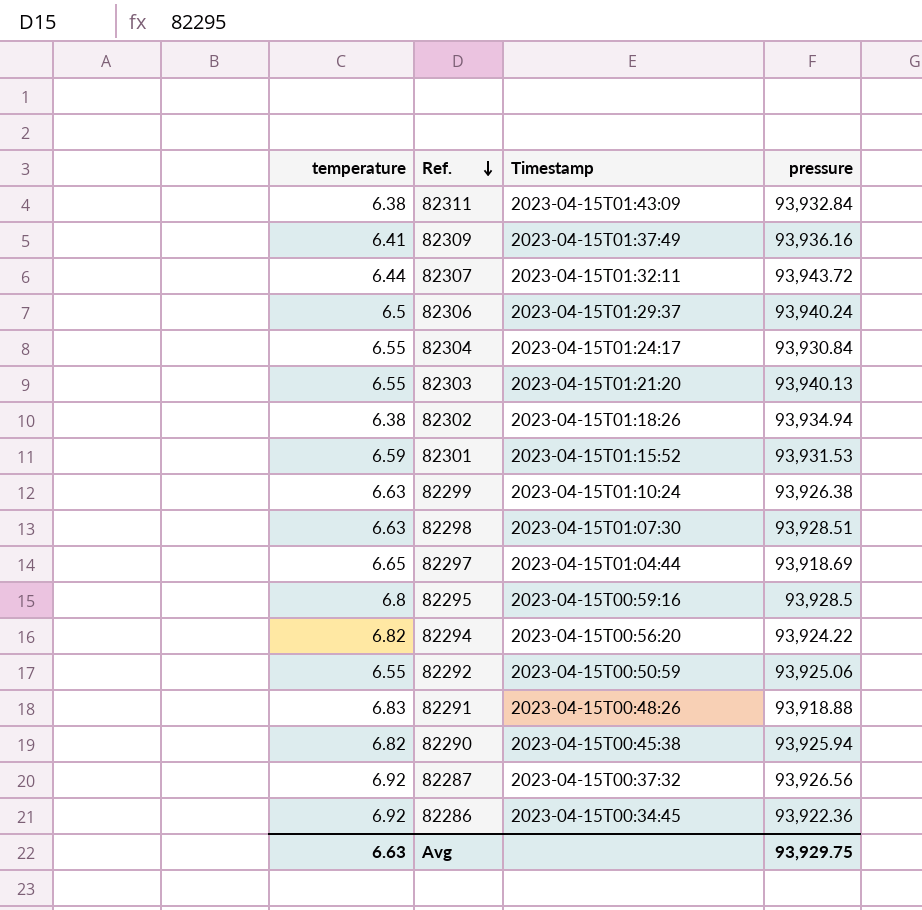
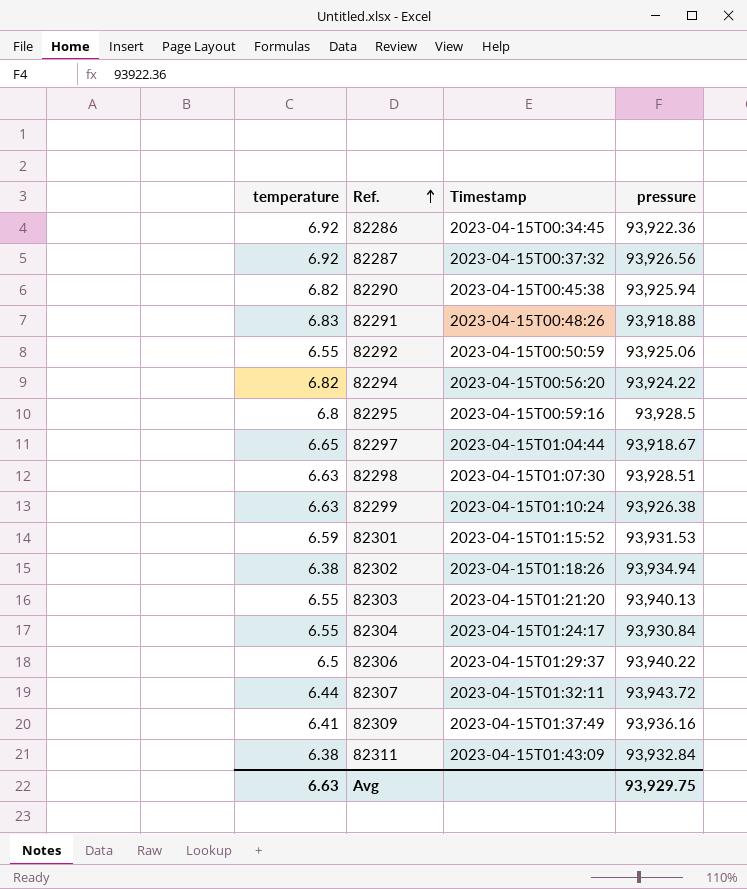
row order: Ref. descending -> Ref. ascending
82297 | pressure: 93,918.69 -> 93,918.67
82306 | pressure: 93,940.24 -> 93,940.22

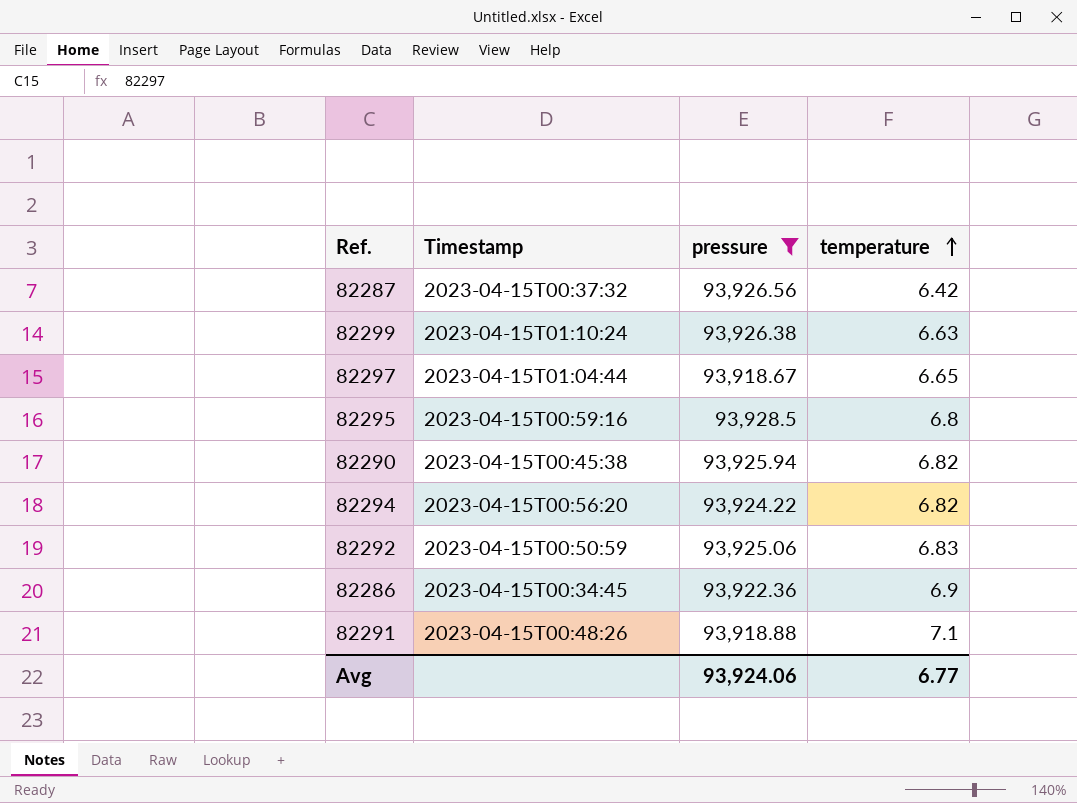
filter: none -> pressure <= 93,928.5
row order: Ref. ascending -> temperature ascending
column temperature | position: 1 -> 4
82287 | temperature: 6.92 -> 6.42
82292 | temperature: 6.55 -> 6.83
82286 | temperature: 6.92 -> 6.9
82291 | temperature: 6.83 -> 7.1
Avg | pressure: 93,929.75 -> 93,924.06
Avg | temperature: 6.63 -> 6.77

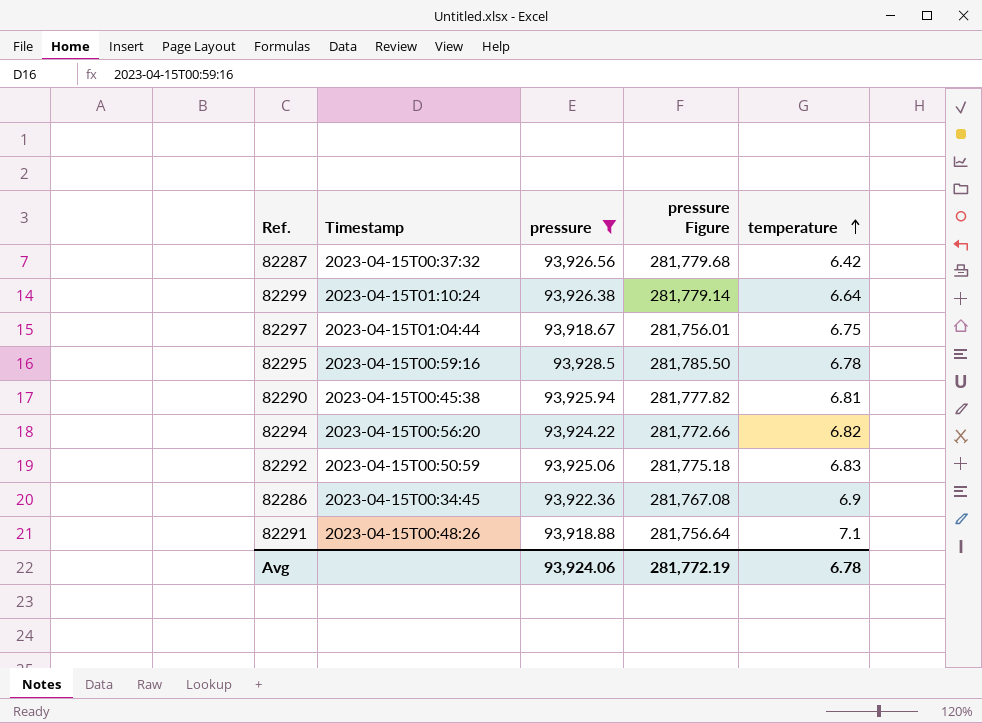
column pressure Figure | formula: none -> [pressure] * 3
82299 | temperature: 6.63 -> 6.64
82297 | temperature: 6.65 -> 6.75
82295 | temperature: 6.8 -> 6.78
82290 | temperature: 6.82 -> 6.81
Avg | temperature: 6.77 -> 6.78

